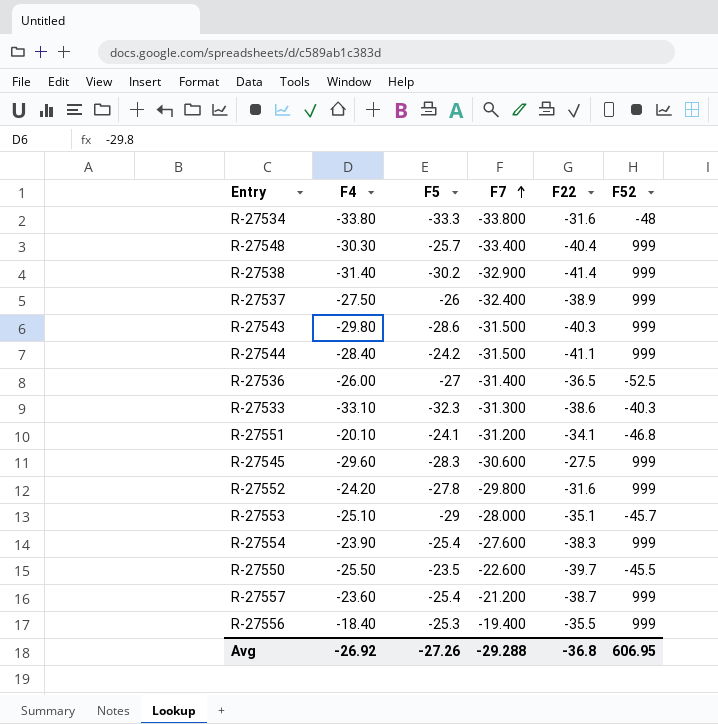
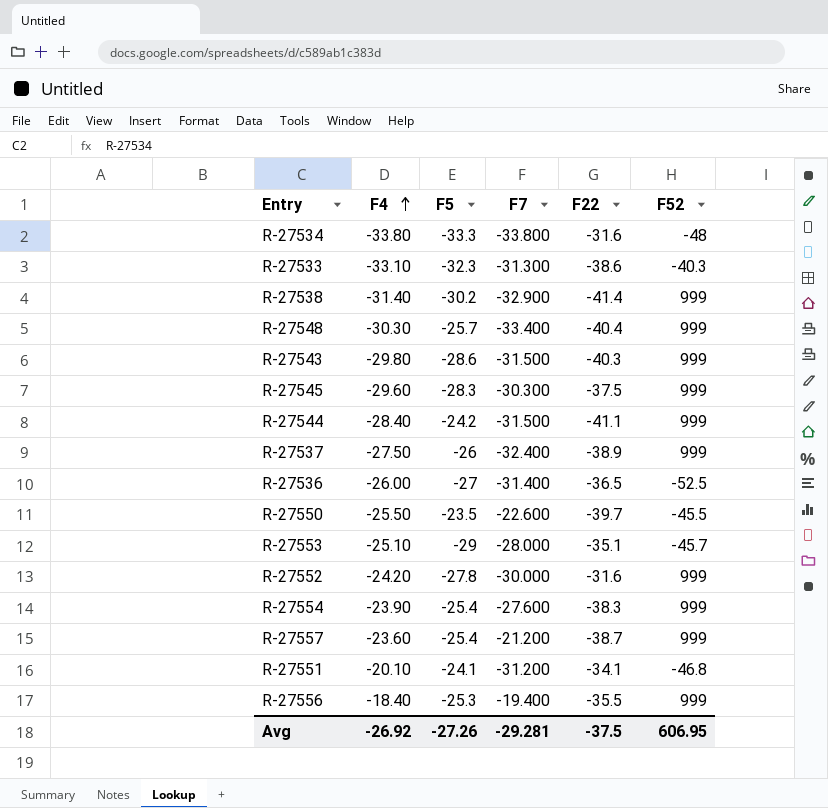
row order: F7 ascending -> F4 ascending
R-27545 | F7: -30.600 -> -30.300
R-27545 | F22: -27.5 -> -37.5
R-27552 | F7: -29.800 -> -30.000
Avg | F7: -29.288 -> -29.281
Avg | F22: -36.8 -> -37.5

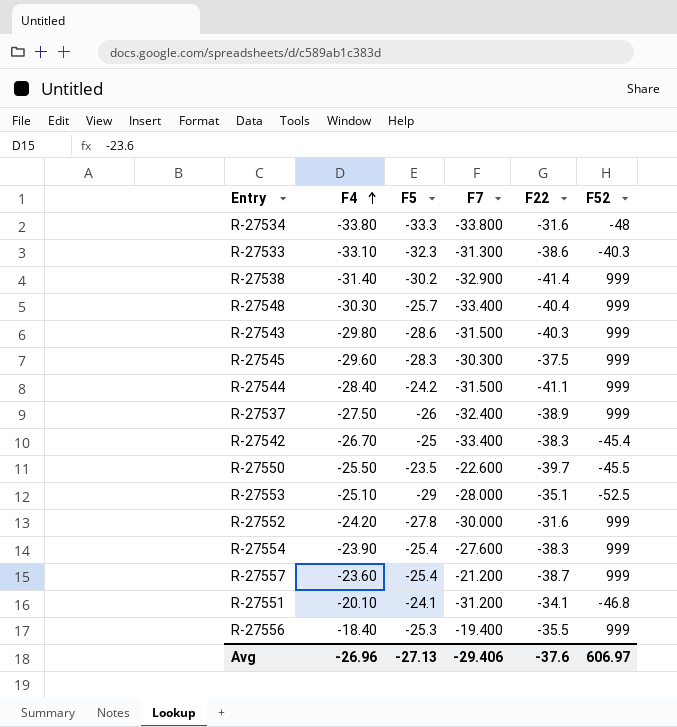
row R-27536: -26.00 | -27 | -31.400 | -36.5 | -52.5 -> none
row R-27542: none -> -26.70 | -25 | -33.400 | -38.3 | -45.4
R-27553 | F52: -45.7 -> -52.5
Avg | F4: -26.92 -> -26.96
Avg | F5: -27.26 -> -27.13
Avg | F7: -29.281 -> -29.406
Avg | F22: -37.5 -> -37.6
Avg | F52: 606.95 -> 606.97

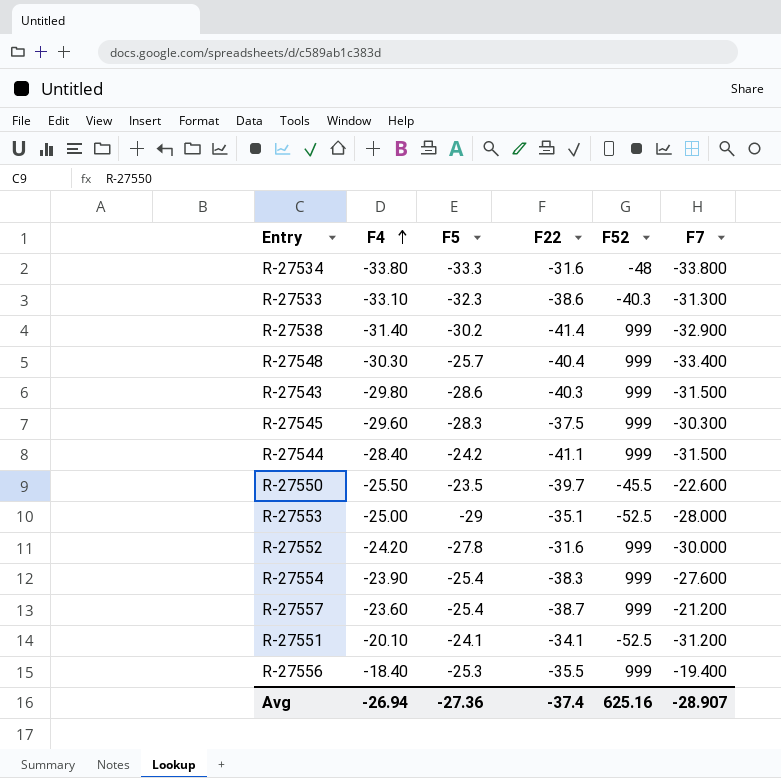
column F7 | position: 4 -> 6
row R-27537: -27.50 | -26 | -32.400 | -38.9 | 999 -> none
row R-27542: -26.70 | -25 | -33.400 | -38.3 | -45.4 -> none
R-27553 | F4: -25.10 -> -25.00
R-27551 | F52: -46.8 -> -52.5
Avg | F4: -26.96 -> -26.94
Avg | F5: -27.13 -> -27.36
Avg | F22: -37.6 -> -37.4
Avg | F52: 606.97 -> 625.16
Avg | F7: -29.406 -> -28.907

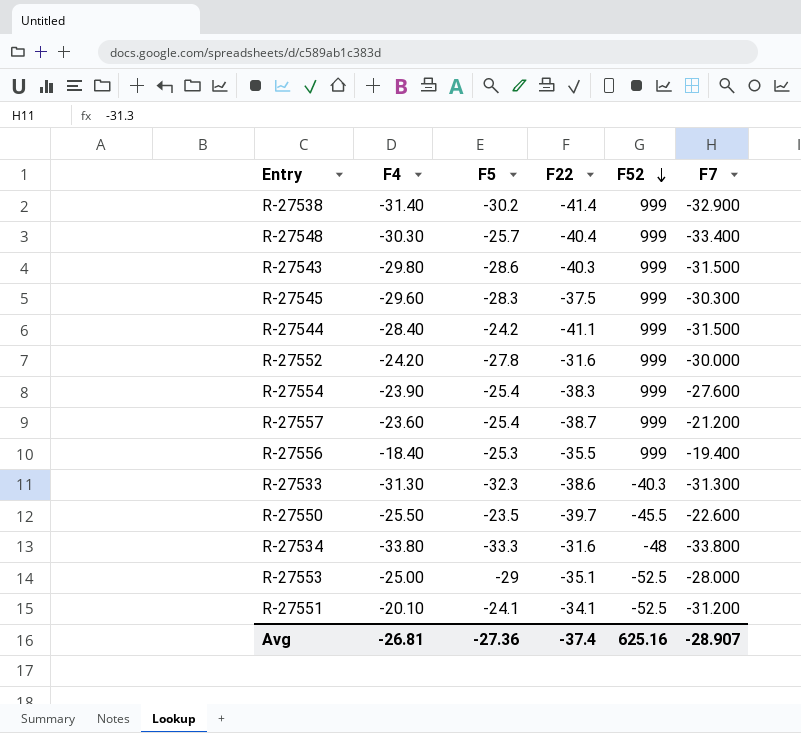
row order: F4 ascending -> F52 descending
R-27533 | F4: -33.10 -> -31.30
Avg | F4: -26.94 -> -26.81

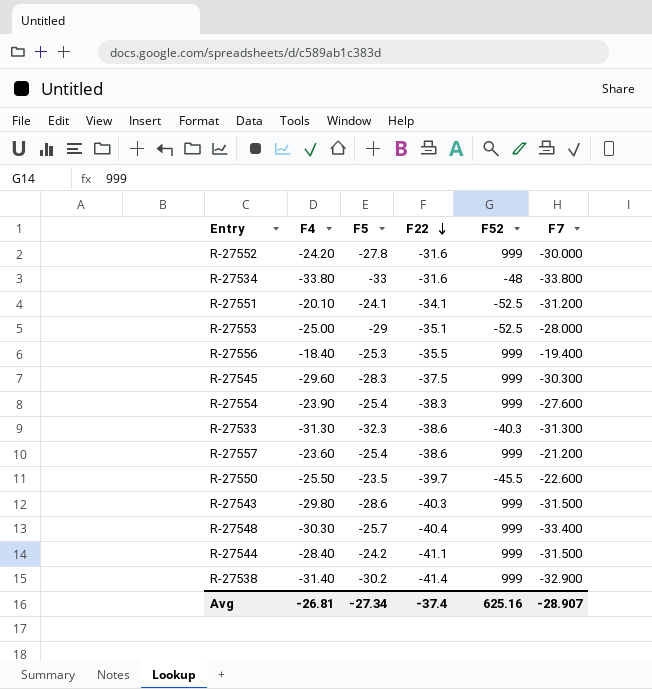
row order: F52 descending -> F22 descending
R-27534 | F5: -33.3 -> -33
R-27557 | F22: -38.7 -> -38.6
Avg | F5: -27.36 -> -27.34

